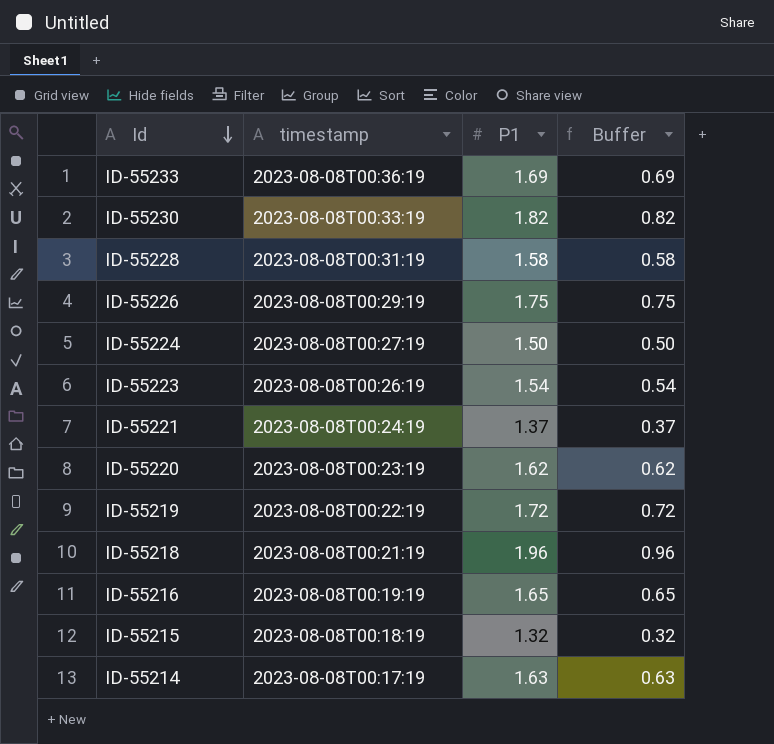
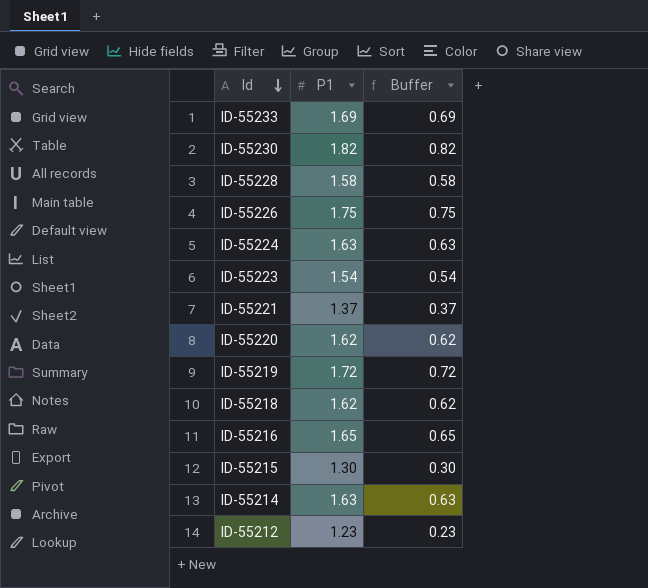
column timestamp | position: 2 -> none
ID-55224 | P1: 1.50 -> 1.63
ID-55224 | Buffer: 0.50 -> 0.63
ID-55218 | P1: 1.96 -> 1.62
ID-55218 | Buffer: 0.96 -> 0.62
ID-55215 | P1: 1.32 -> 1.30
ID-55215 | Buffer: 0.32 -> 0.30
row ID-55212: none -> 1.23 | 0.23

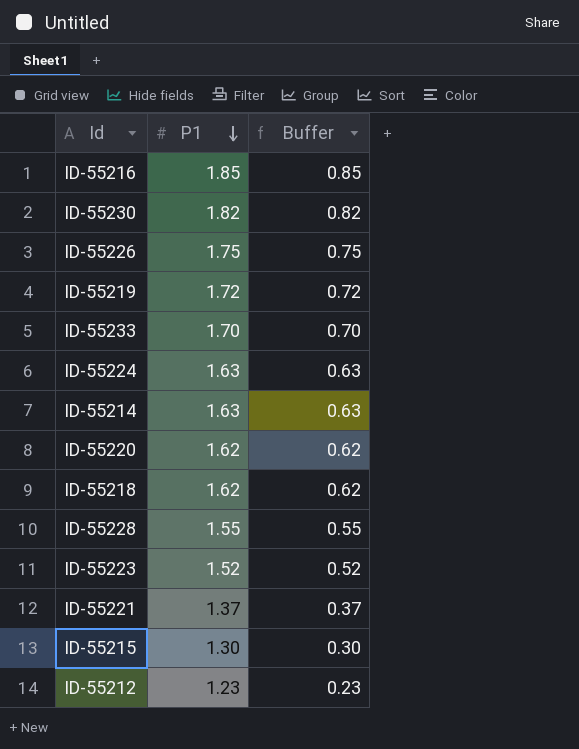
row order: Id descending -> P1 descending
ID-55216 | P1: 1.65 -> 1.85
ID-55216 | Buffer: 0.65 -> 0.85
ID-55233 | P1: 1.69 -> 1.70
ID-55233 | Buffer: 0.69 -> 0.70
ID-55228 | P1: 1.58 -> 1.55
ID-55228 | Buffer: 0.58 -> 0.55
ID-55223 | P1: 1.54 -> 1.52
ID-55223 | Buffer: 0.54 -> 0.52

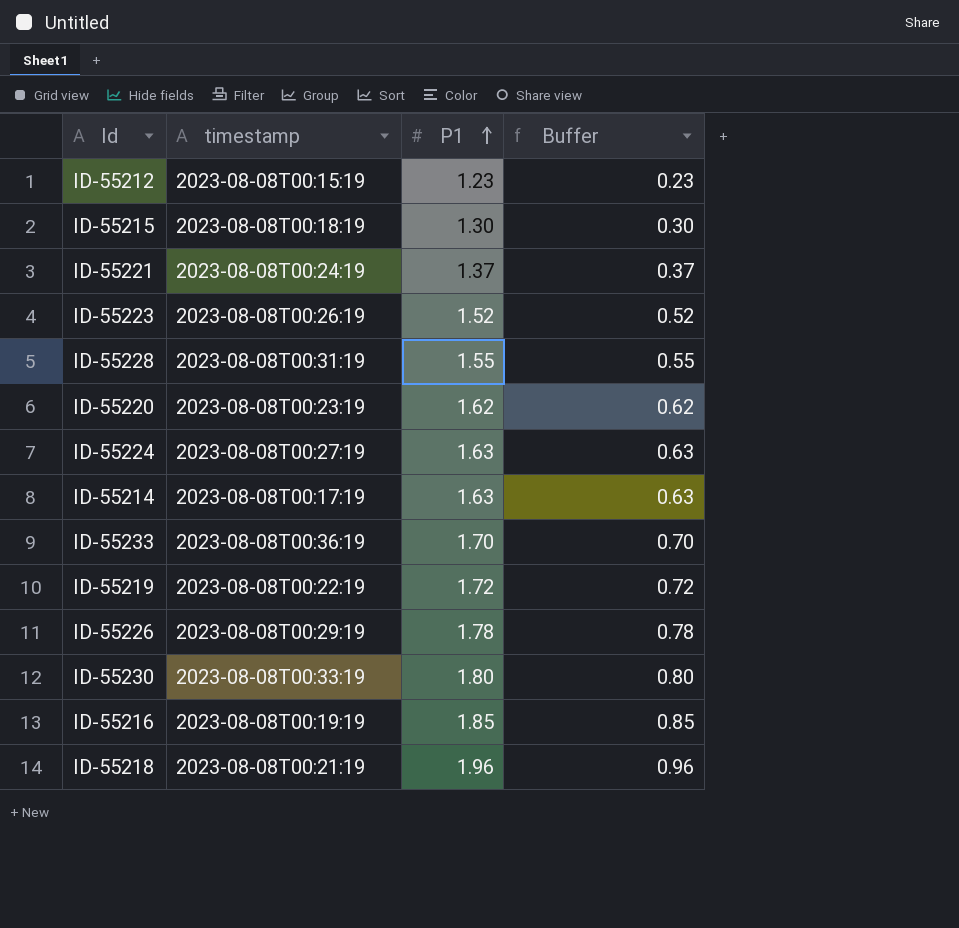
row order: P1 descending -> P1 ascending
column timestamp | position: none -> 2
ID-55226 | P1: 1.75 -> 1.78
ID-55226 | Buffer: 0.75 -> 0.78
ID-55230 | P1: 1.82 -> 1.80
ID-55230 | Buffer: 0.82 -> 0.80
ID-55218 | P1: 1.62 -> 1.96
ID-55218 | Buffer: 0.62 -> 0.96

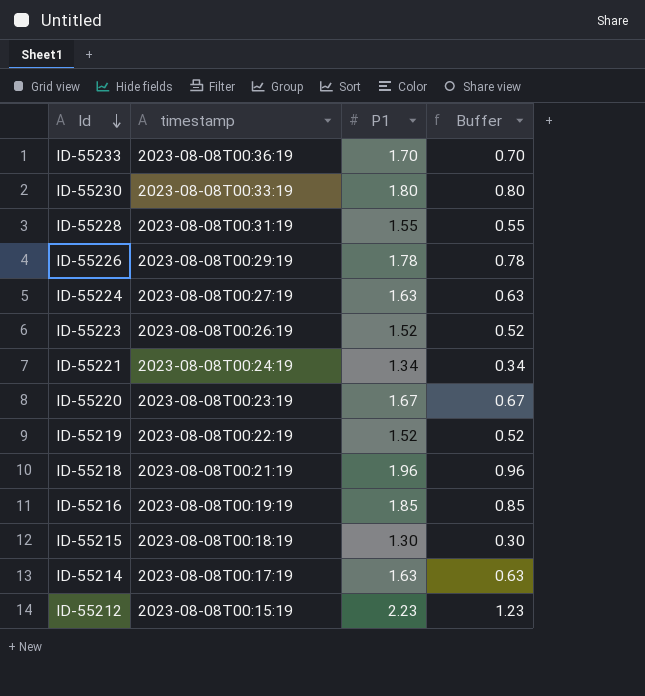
row order: P1 ascending -> Id descending
ID-55221 | P1: 1.37 -> 1.34
ID-55221 | Buffer: 0.37 -> 0.34
ID-55220 | P1: 1.62 -> 1.67
ID-55220 | Buffer: 0.62 -> 0.67
ID-55219 | P1: 1.72 -> 1.52
ID-55219 | Buffer: 0.72 -> 0.52
ID-55212 | P1: 1.23 -> 2.23
ID-55212 | Buffer: 0.23 -> 1.23

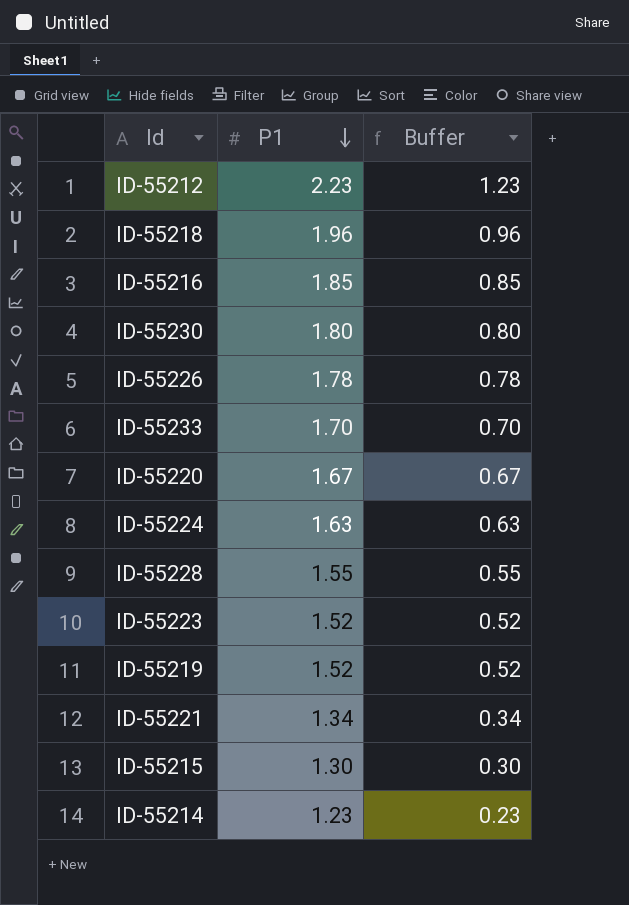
row order: Id descending -> P1 descending
column timestamp | position: 2 -> none
ID-55214 | P1: 1.63 -> 1.23
ID-55214 | Buffer: 0.63 -> 0.23

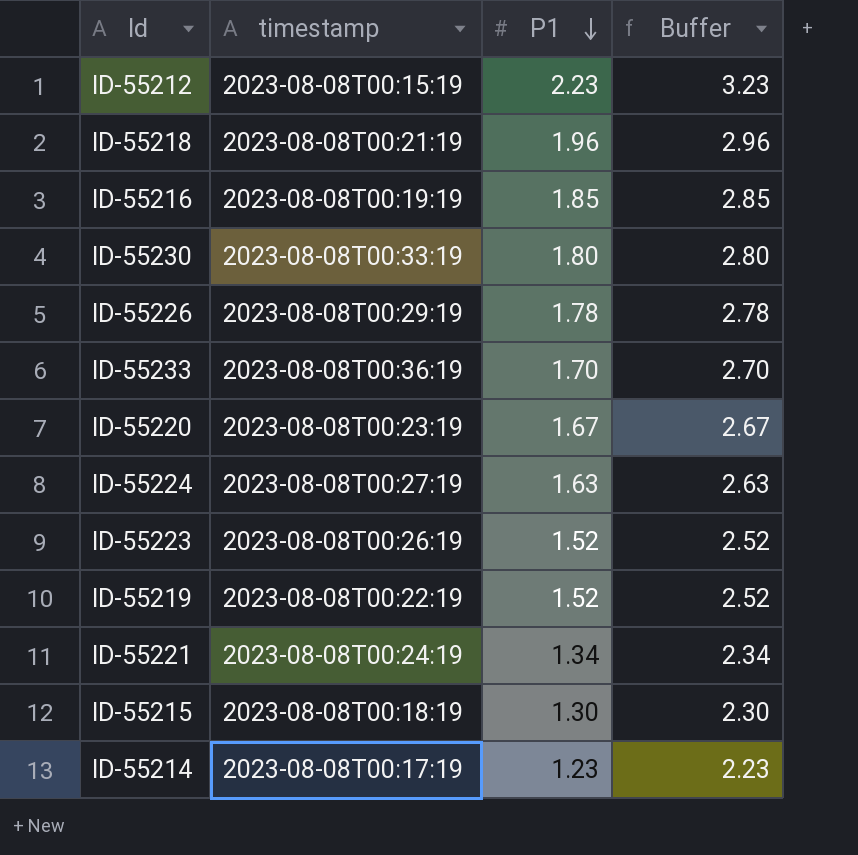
column timestamp | position: none -> 2
column Buffer | formula: [P1] - 1 -> [P1] + 1
row ID-55228: 1.55 | 0.55 -> none

